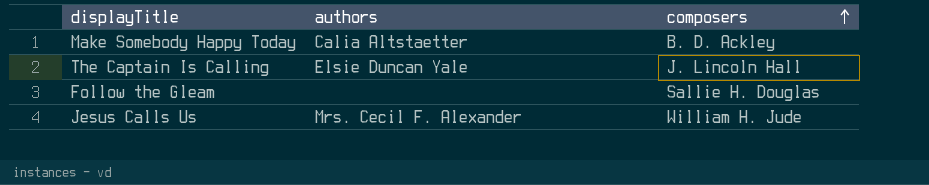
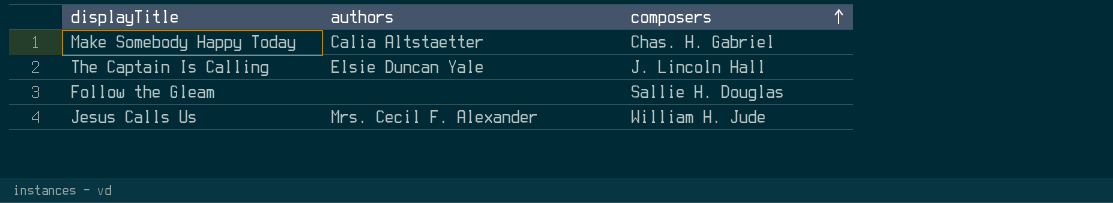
Make Somebody Happy Today | composers: B. D. Ackley -> Chas. H. Gabriel

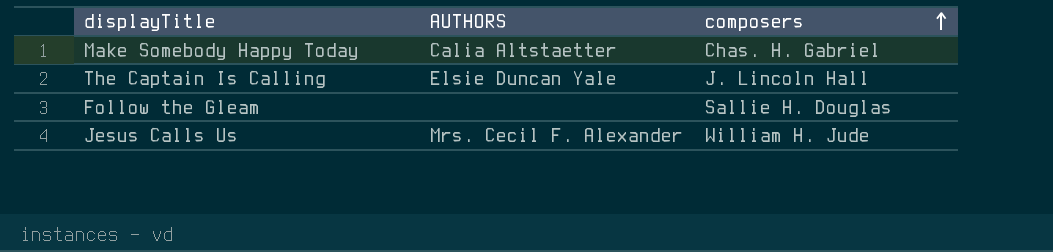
column name: authors -> AUTHORS

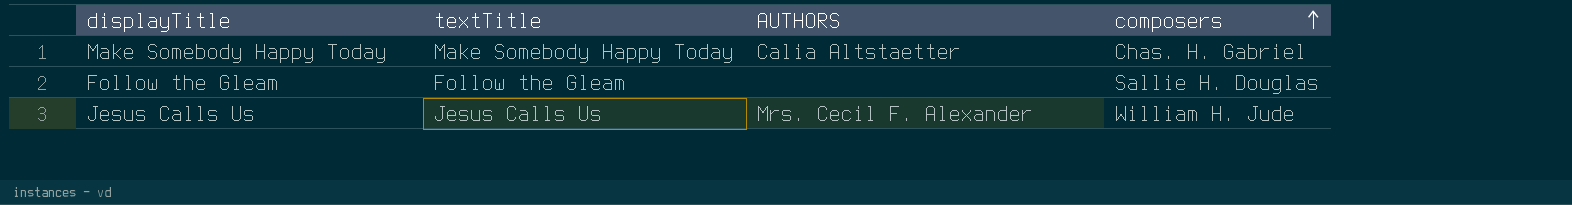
column textTitle | position: none -> 2
row The Captain Is Calling: Elsie Duncan Yale | J. Lincoln Hall -> none

